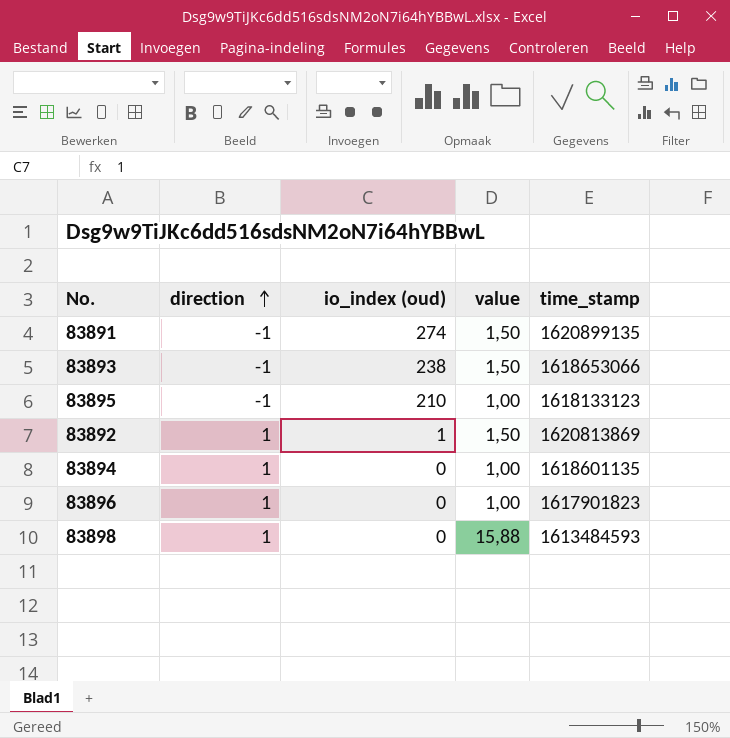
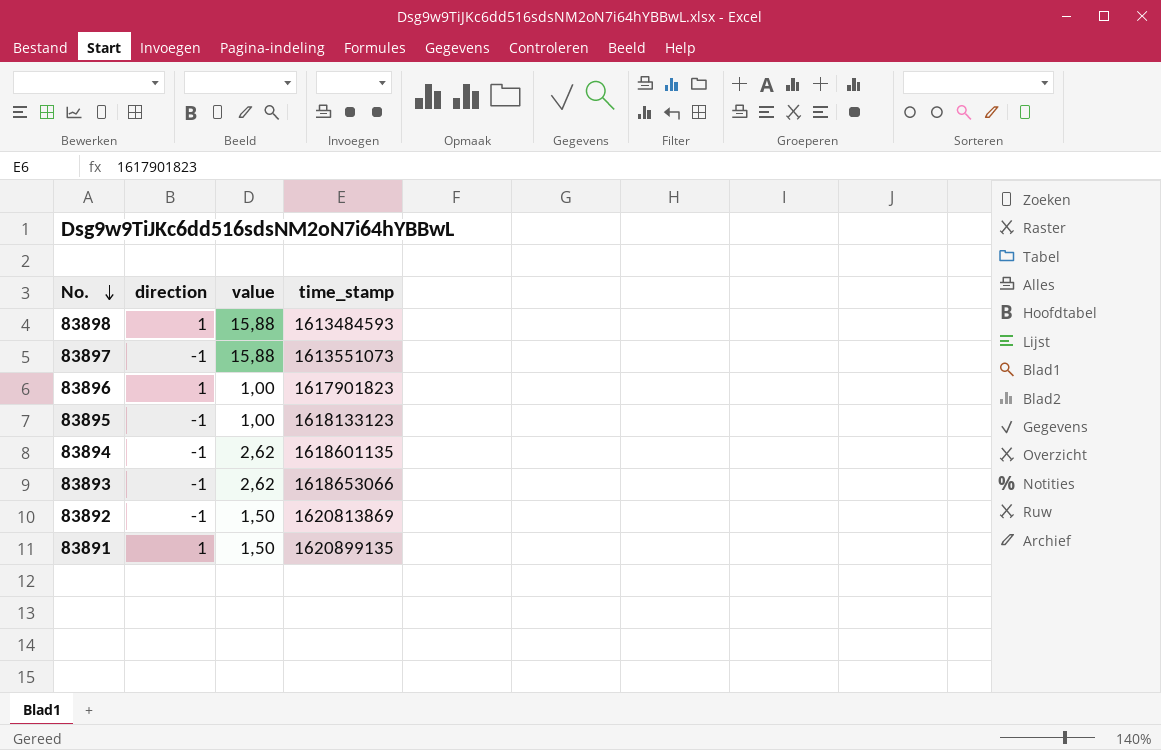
row order: direction ascending -> No. descending
column io_index (oud) | position: 3 -> none
row 83897: none -> -1 | 15,88 | 1613551073
83894 | direction: 1 -> -1
83894 | value: 1,00 -> 2,62
83893 | value: 1,50 -> 2,62
83892 | direction: 1 -> -1
83891 | direction: -1 -> 1

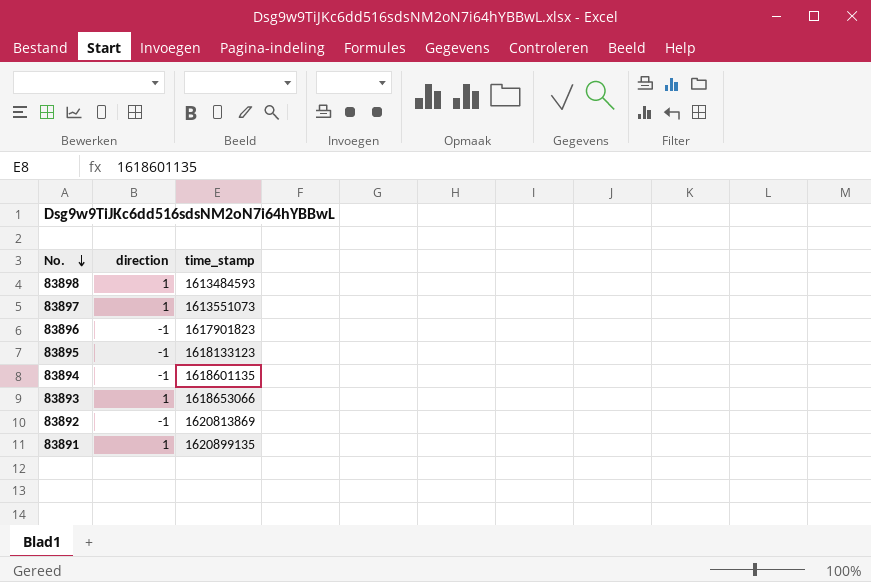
column value | position: 3 -> none
83897 | direction: -1 -> 1
83896 | direction: 1 -> -1
83893 | direction: -1 -> 1

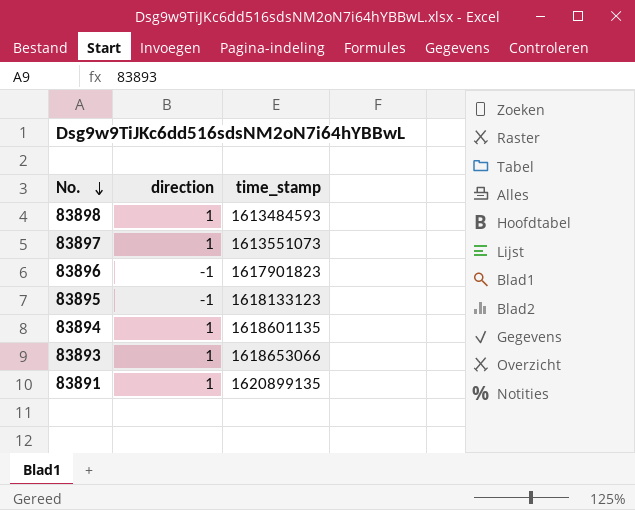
row 83892: -1 | 1620813869 -> none
83894 | direction: -1 -> 1

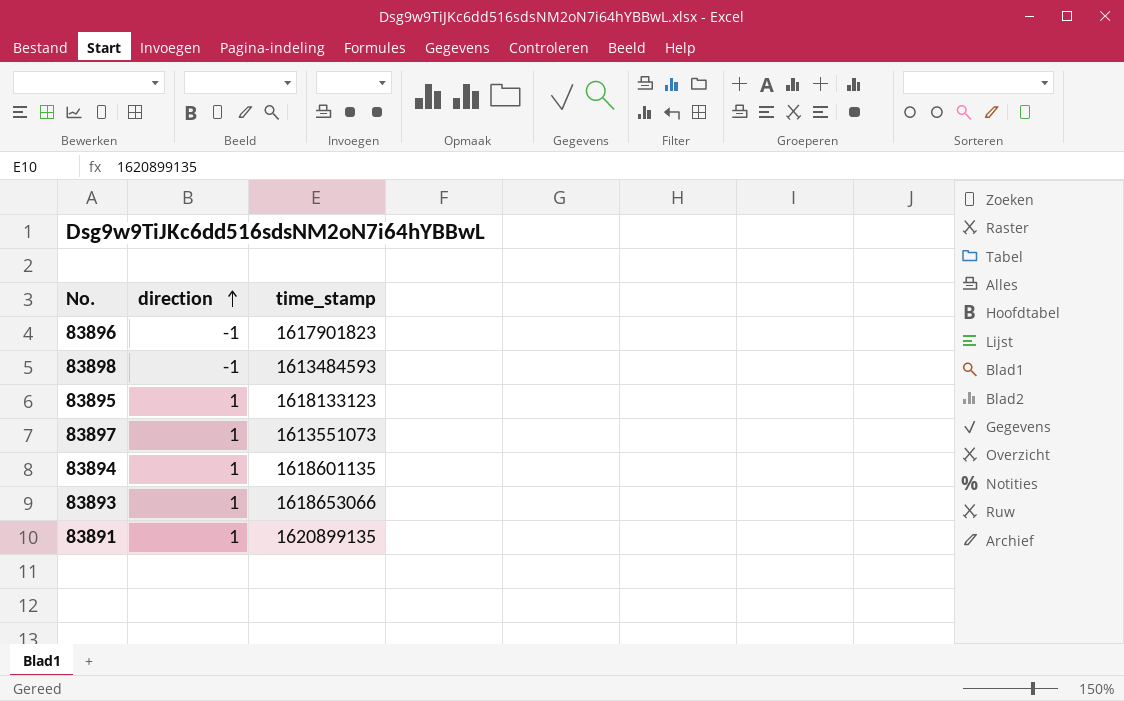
row order: No. descending -> direction ascending
83898 | direction: 1 -> -1
83895 | direction: -1 -> 1

